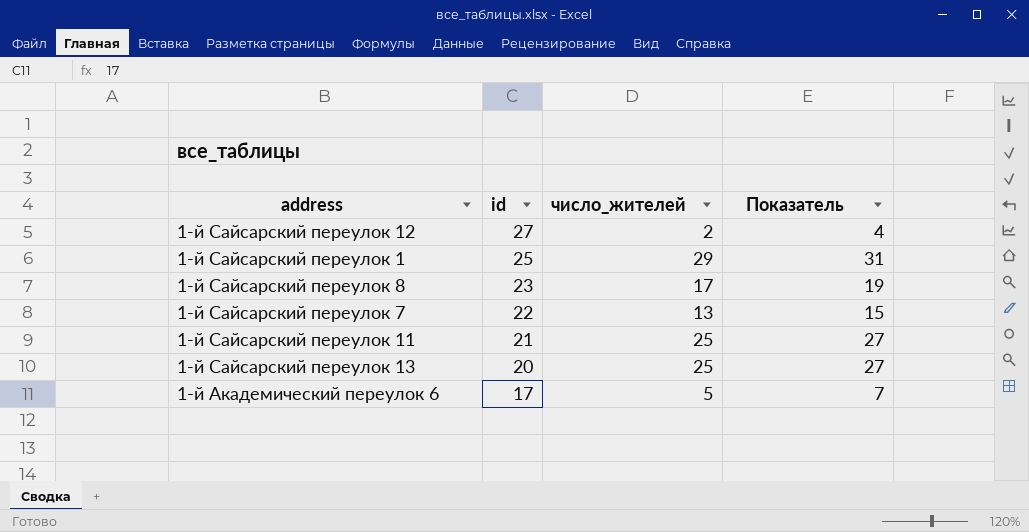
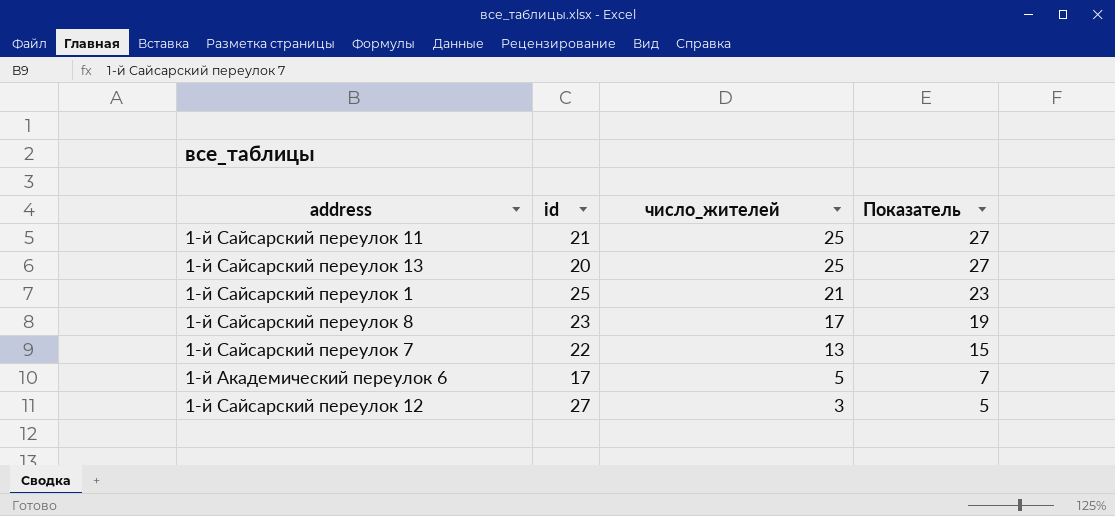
row order: id descending -> число_жителей descending
1-й Сайсарский переулок 1 | число_жителей: 29 -> 21
1-й Сайсарский переулок 1 | Показатель: 31 -> 23
1-й Сайсарский переулок 12 | число_жителей: 2 -> 3
1-й Сайсарский переулок 12 | Показатель: 4 -> 5

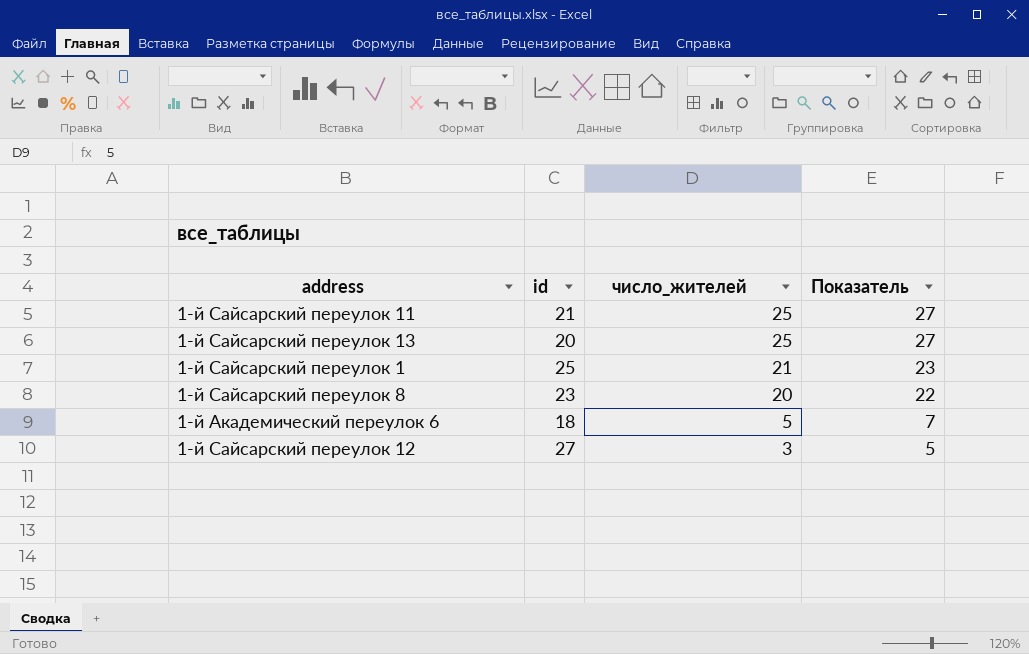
row 1-й Сайсарский переулок 7: 22 | 13 | 15 -> none
1-й Сайсарский переулок 8 | число_жителей: 17 -> 20
1-й Сайсарский переулок 8 | Показатель: 19 -> 22
1-й Академический переулок 6 | id: 17 -> 18

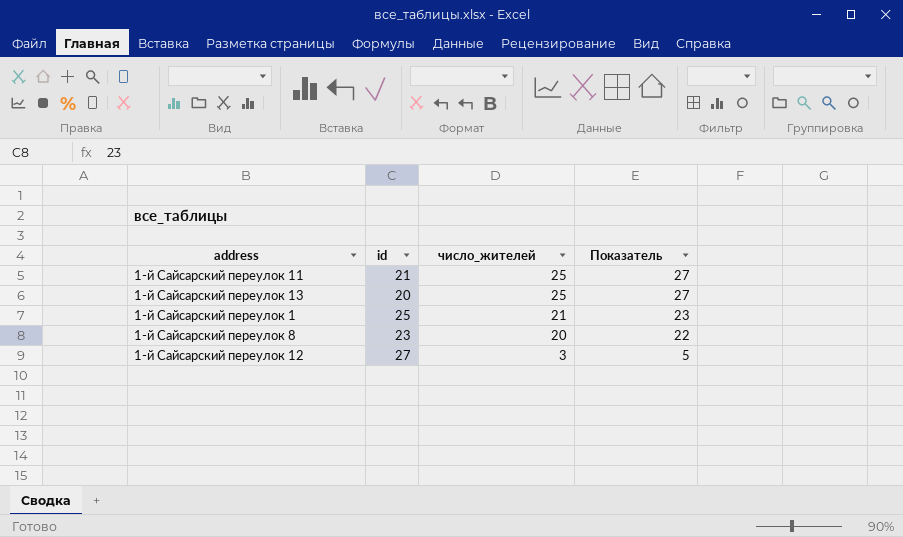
row 1-й Академический переулок 6: 18 | 5 | 7 -> none

